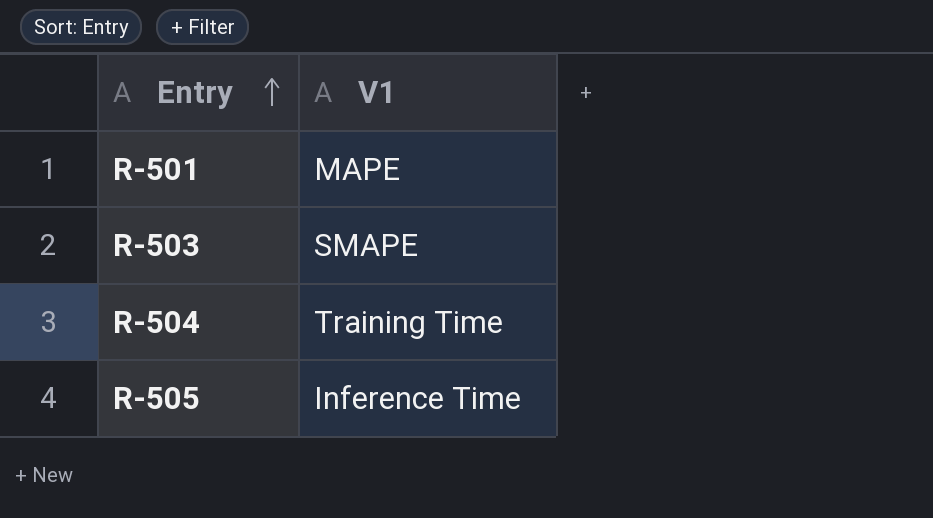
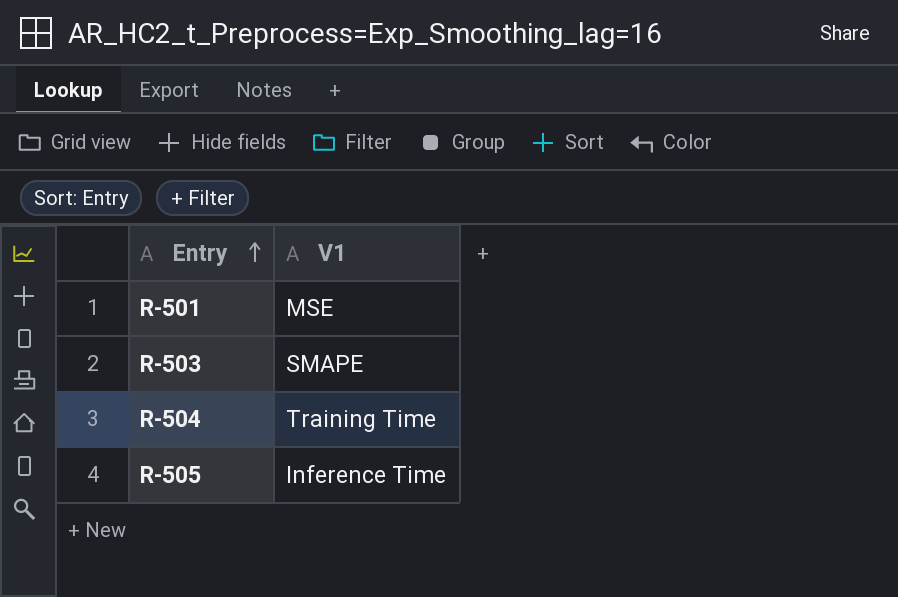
R-501 | V1: MAPE -> MSE

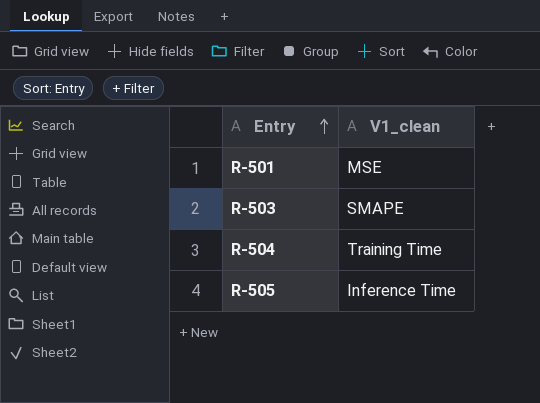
column name: V1 -> V1_clean

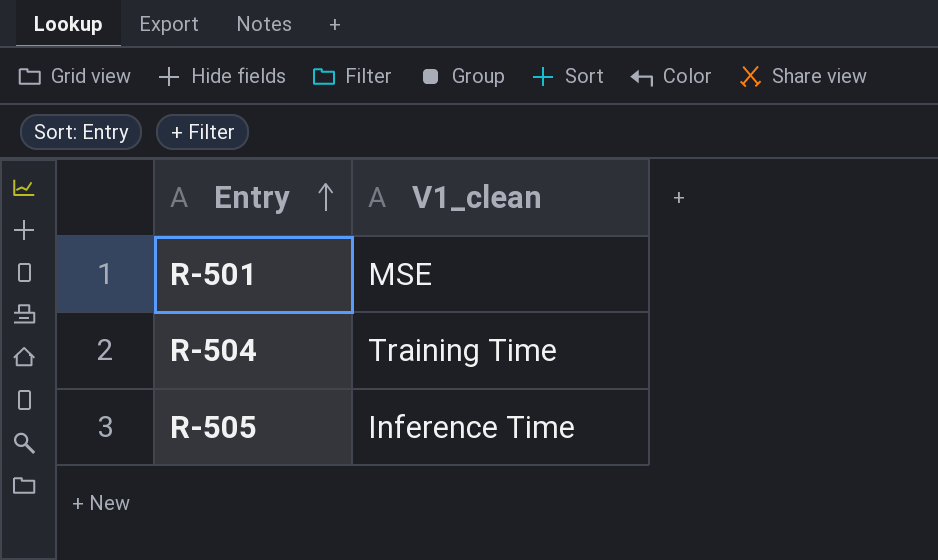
row R-503: SMAPE -> none

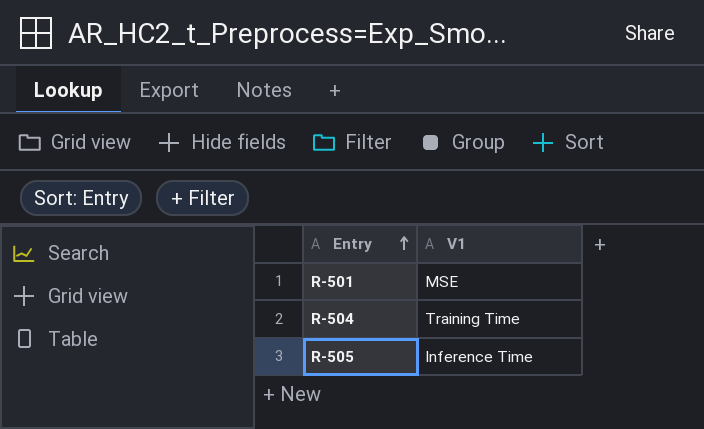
column name: V1_clean -> V1

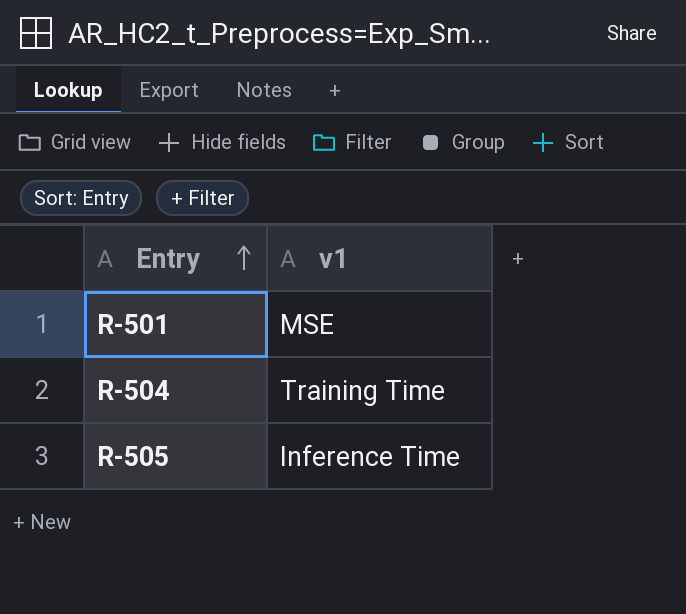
column name: V1 -> v1

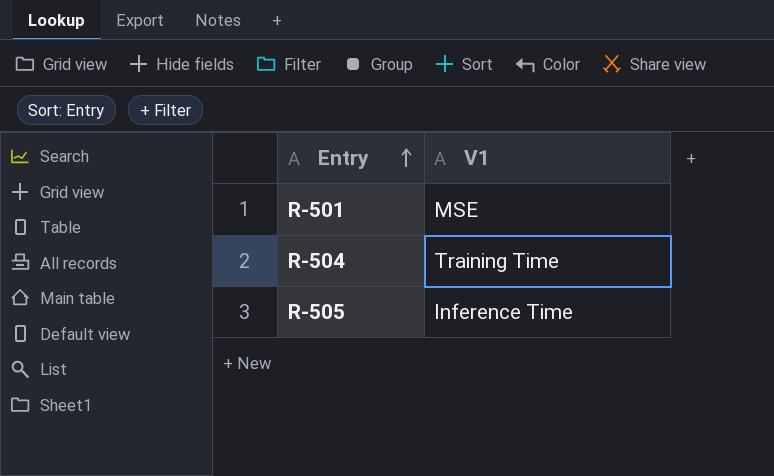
column name: v1 -> V1

